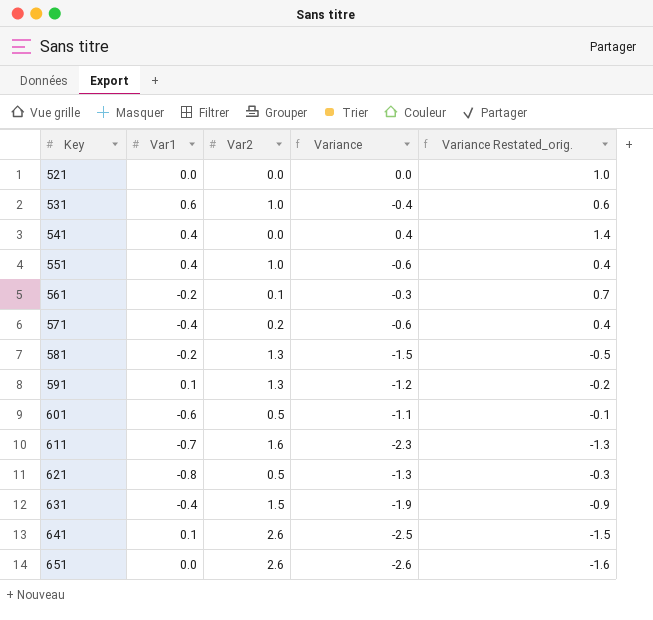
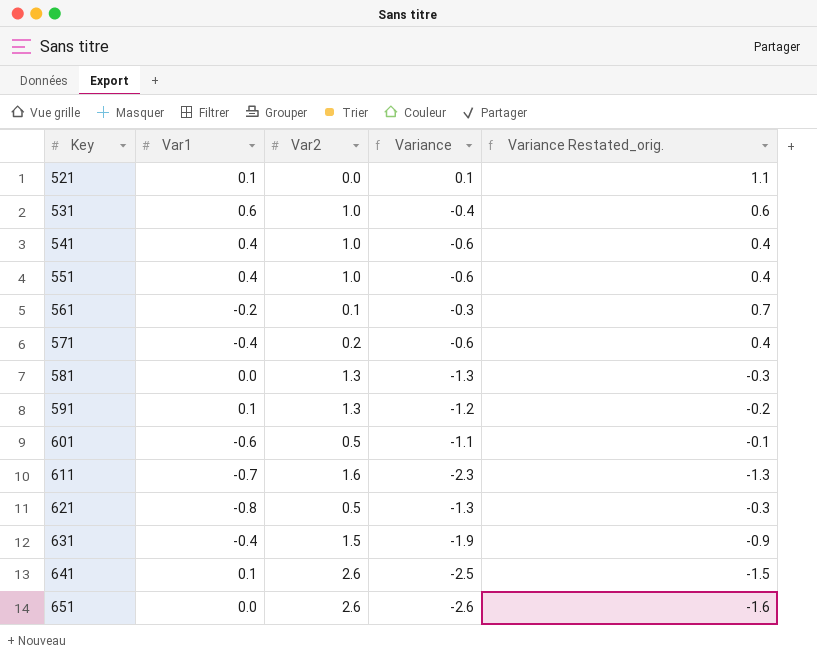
521 | Var1: 0.0 -> 0.1
521 | Variance: 0.0 -> 0.1
521 | Variance Restated_orig.: 1.0 -> 1.1
541 | Var2: 0.0 -> 1.0
541 | Variance: 0.4 -> -0.6
541 | Variance Restated_orig.: 1.4 -> 0.4
581 | Var1: -0.2 -> 0.0
581 | Variance: -1.5 -> -1.3
581 | Variance Restated_orig.: -0.5 -> -0.3

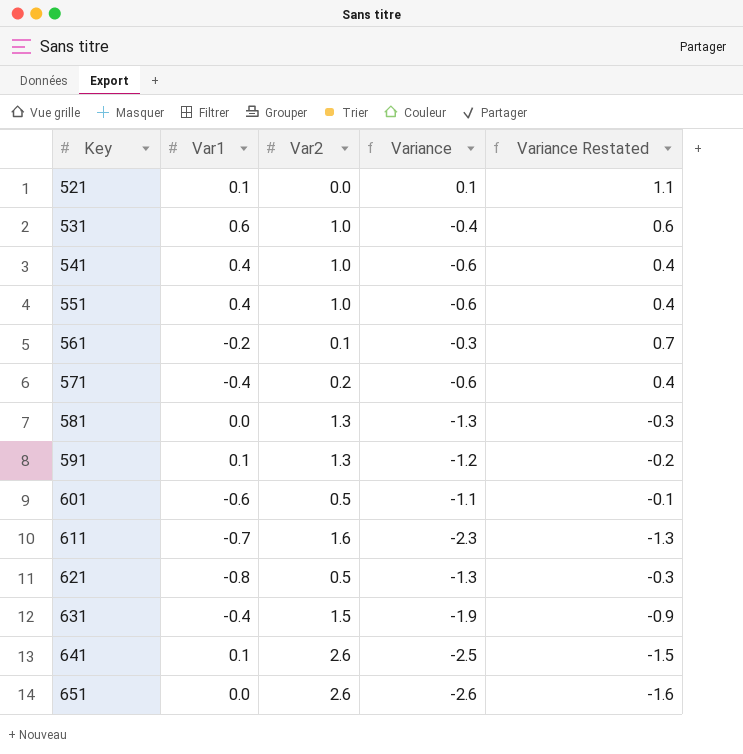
column name: Variance Restated_orig. -> Variance Restated

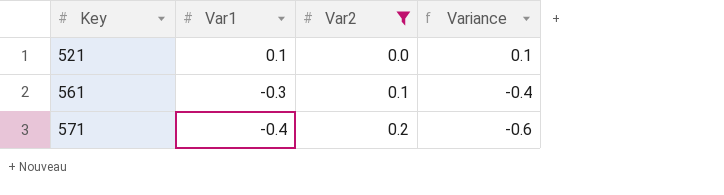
filter: none -> Var2 <= 0.2
column Variance Restated | formula: [Variance] + 1 -> none
561 | Var1: -0.2 -> -0.3
561 | Variance: -0.3 -> -0.4

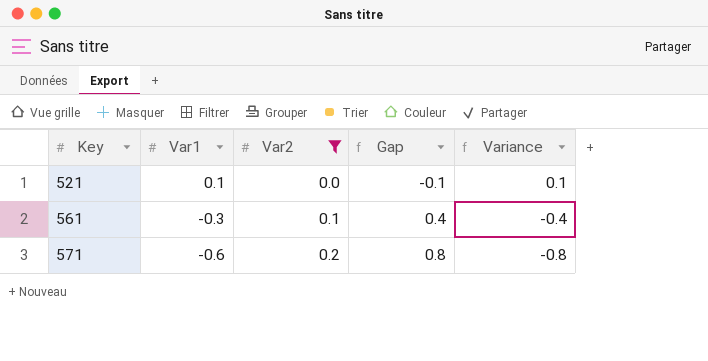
column Gap | formula: none -> [Var2] - [Var1]
571 | Var1: -0.4 -> -0.6
571 | Variance: -0.6 -> -0.8

